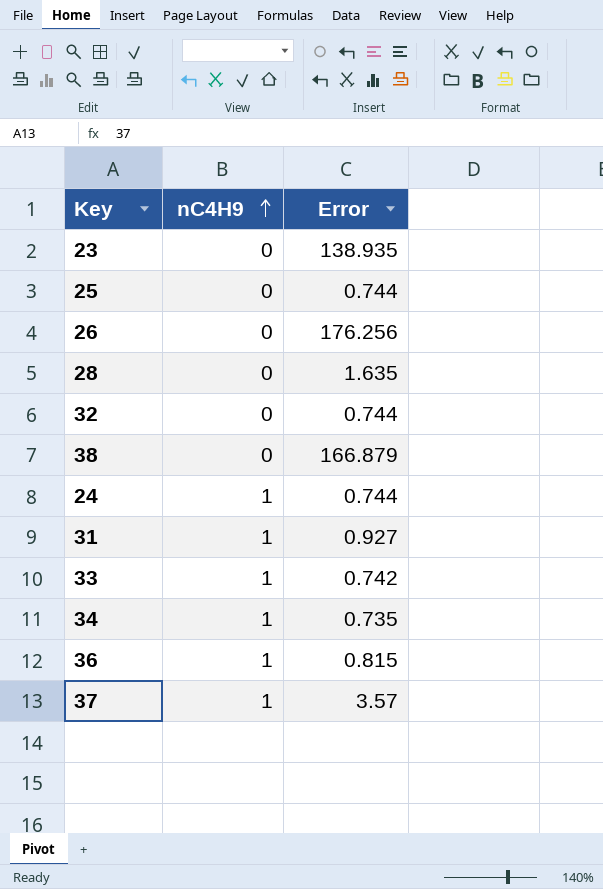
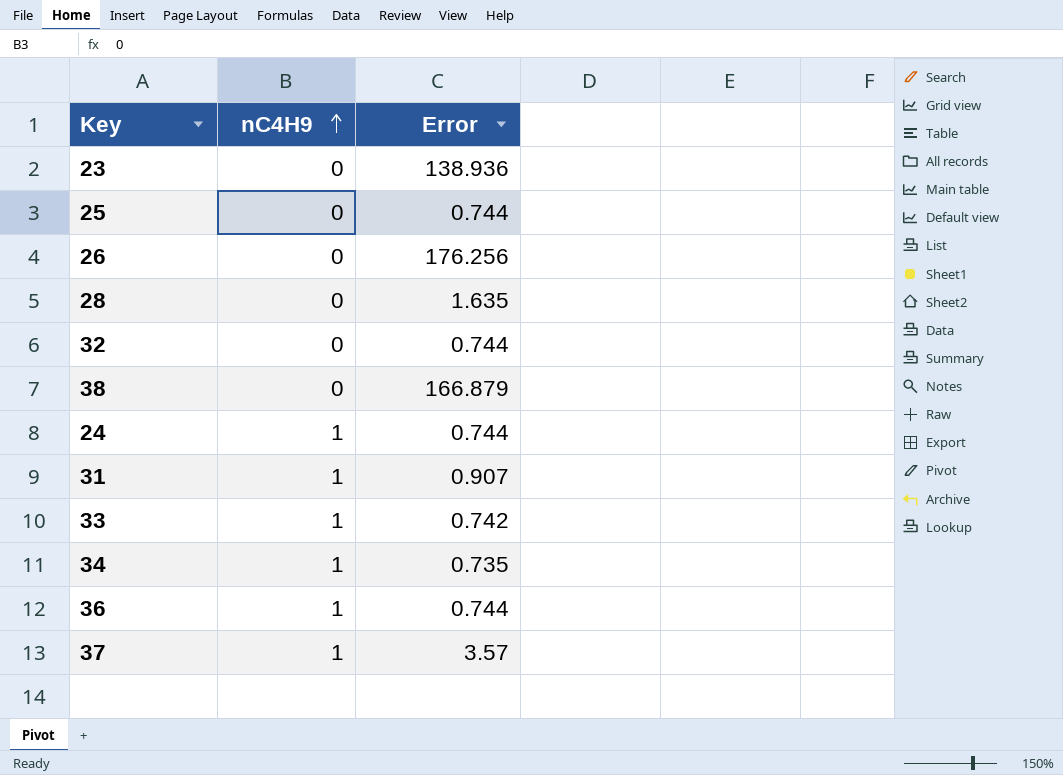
23 | Error: 138.935 -> 138.936
31 | Error: 0.927 -> 0.907
36 | Error: 0.815 -> 0.744

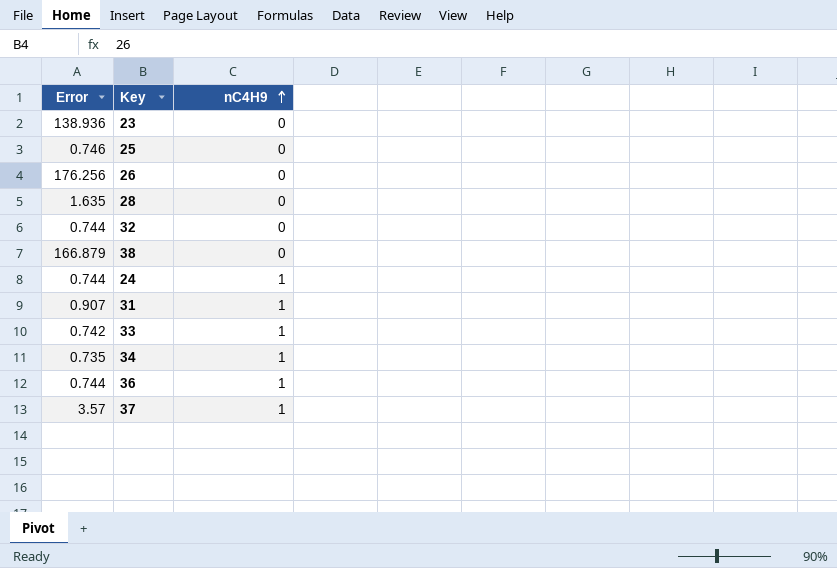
column Error | position: 3 -> 1
25 | Error: 0.744 -> 0.746

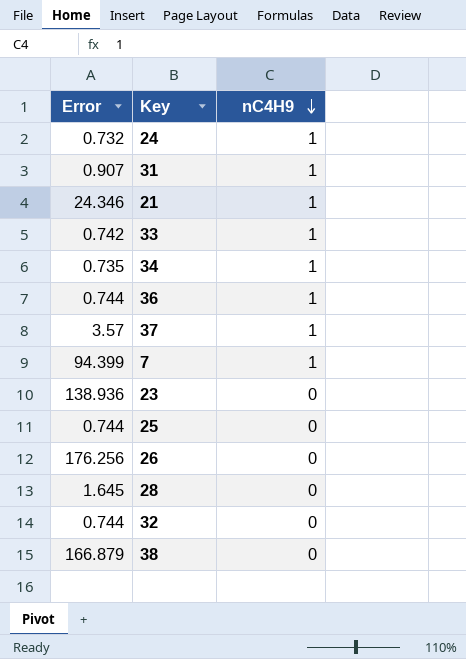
row order: nC4H9 ascending -> nC4H9 descending
24 | Error: 0.744 -> 0.732
row 21: none -> 24.346 | 1
row 7: none -> 94.399 | 1
25 | Error: 0.746 -> 0.744
28 | Error: 1.635 -> 1.645

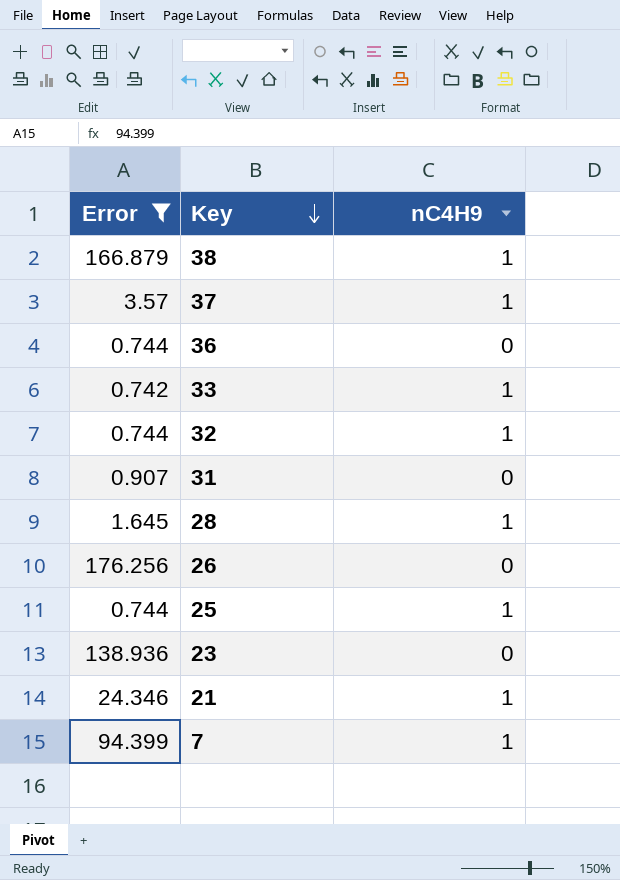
filter: none -> Error >= 0.742
row order: nC4H9 descending -> Key descending
38 | nC4H9: 0 -> 1
36 | nC4H9: 1 -> 0
32 | nC4H9: 0 -> 1
31 | nC4H9: 1 -> 0
28 | nC4H9: 0 -> 1
25 | nC4H9: 0 -> 1

